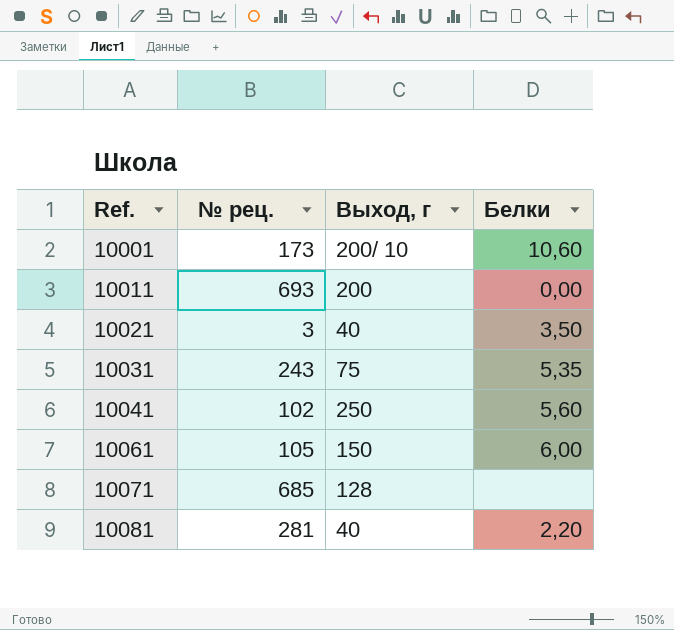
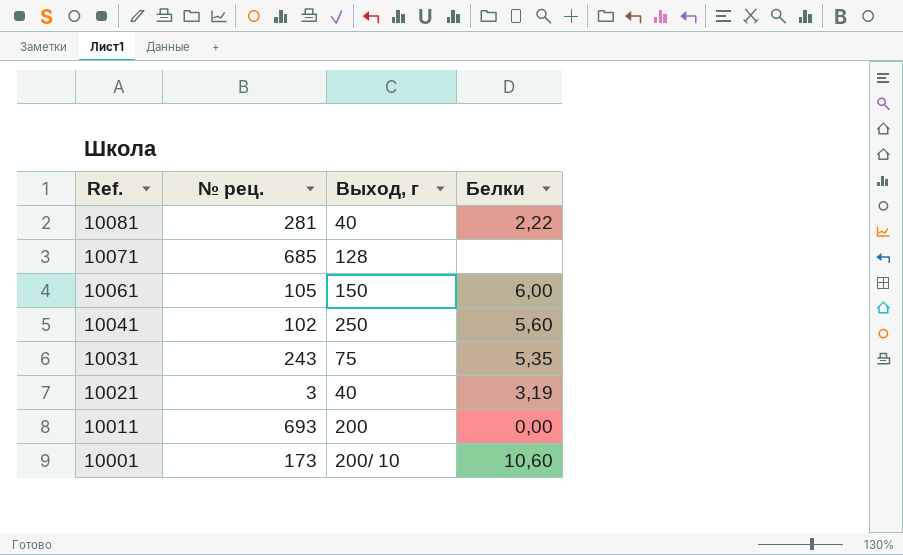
row order: Ref. ascending -> Ref. descending
10081 | Белки: 2,20 -> 2,22
10021 | Белки: 3,50 -> 3,19

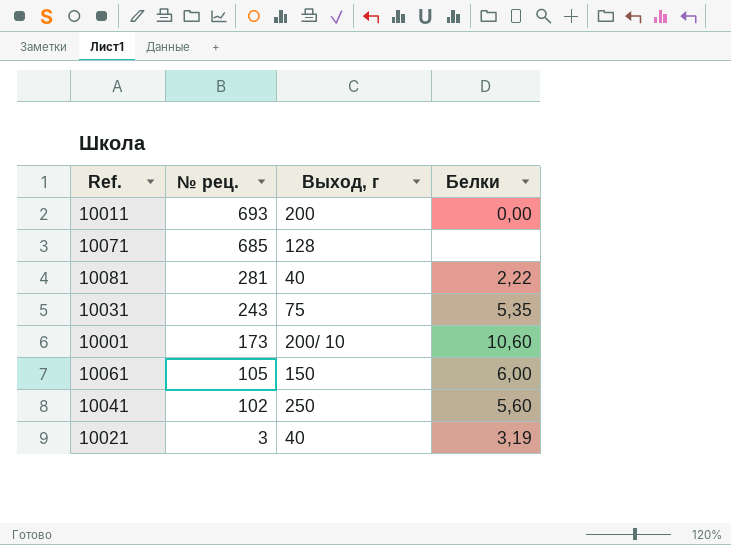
row order: Ref. descending -> № рец. descending

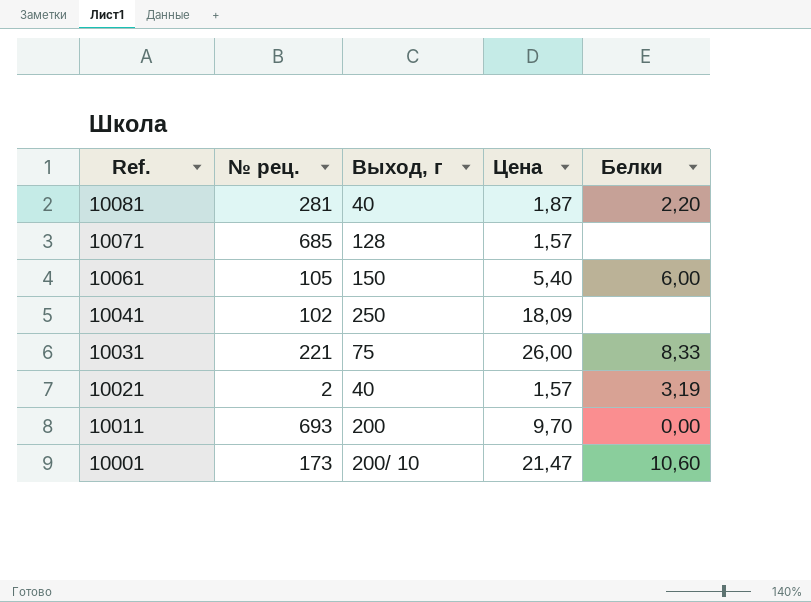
row order: № рец. descending -> Ref. descending
column Цена | position: none -> 4
10081 | Белки: 2,22 -> 2,20
10041 | Белки: 5,60 -> none
10031 | № рец.: 243 -> 221
10031 | Белки: 5,35 -> 8,33
10021 | № рец.: 3 -> 2

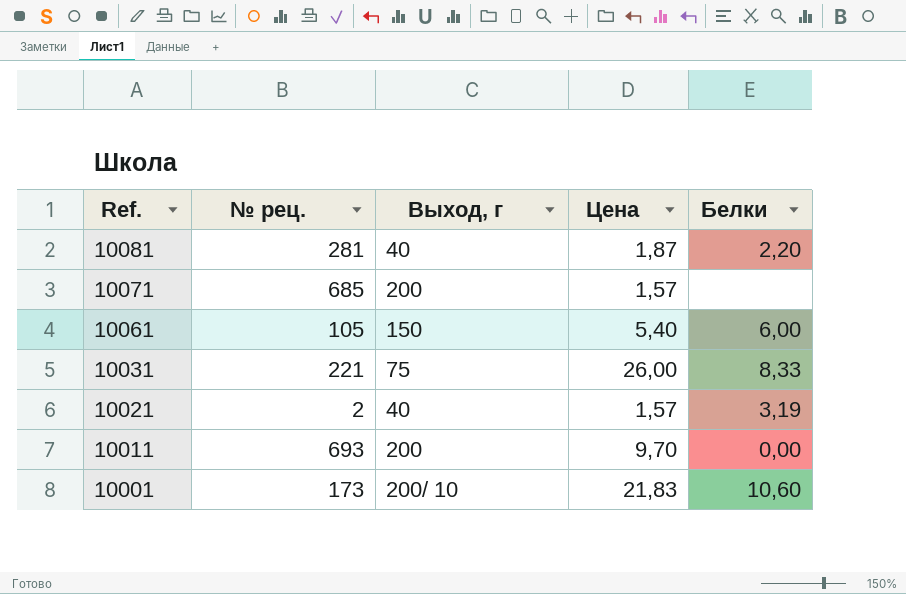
row 10041: 102 | 250 | 18,09 | none -> none
10071 | Выход, г: 128 -> 200
10001 | Цена: 21,47 -> 21,83

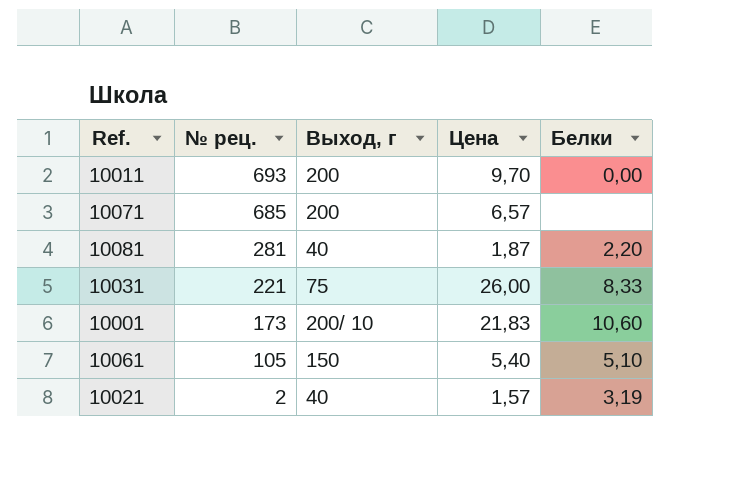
row order: Ref. descending -> № рец. descending
10071 | Цена: 1,57 -> 6,57
10061 | Белки: 6,00 -> 5,10

